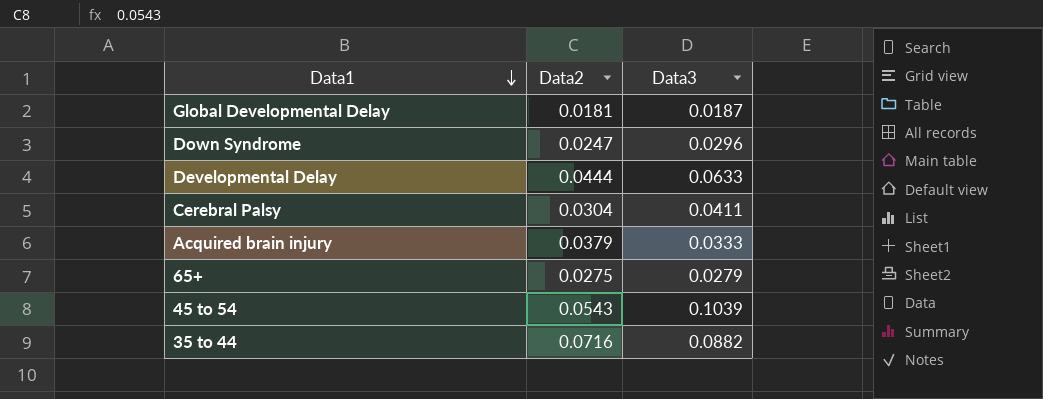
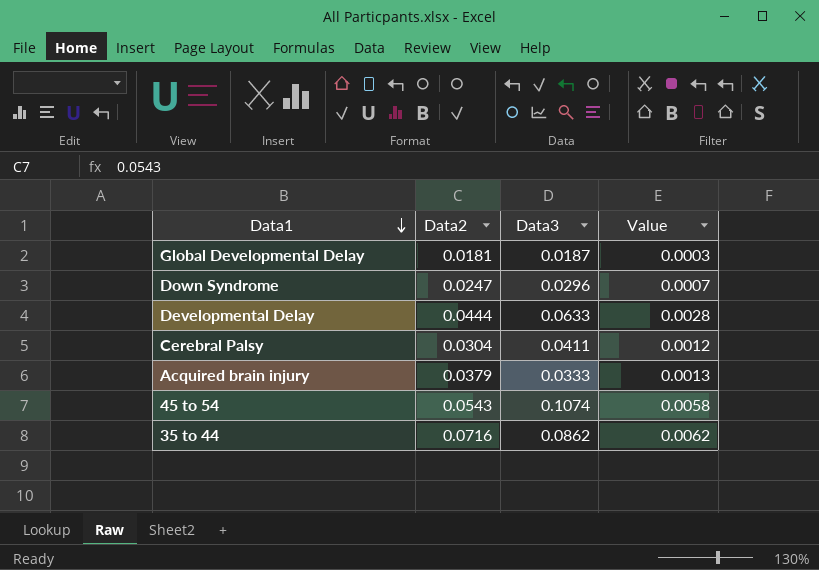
column Value | formula: none -> [Data2] * [Data3]
row 65+: 0.0275 | 0.0279 -> none
45 to 54 | Data3: 0.1039 -> 0.1074
35 to 44 | Data3: 0.0882 -> 0.0862

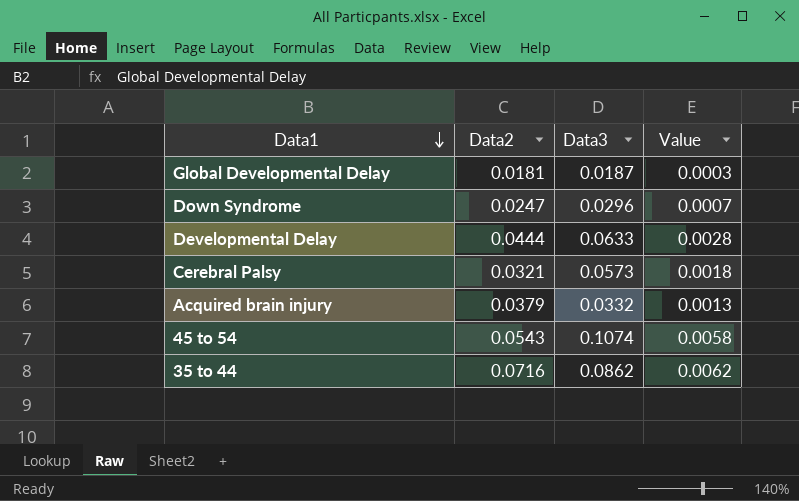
Cerebral Palsy | Data2: 0.0304 -> 0.0321
Cerebral Palsy | Data3: 0.0411 -> 0.0573
Cerebral Palsy | Value: 0.0012 -> 0.0018
Acquired brain injury | Data3: 0.0333 -> 0.0332

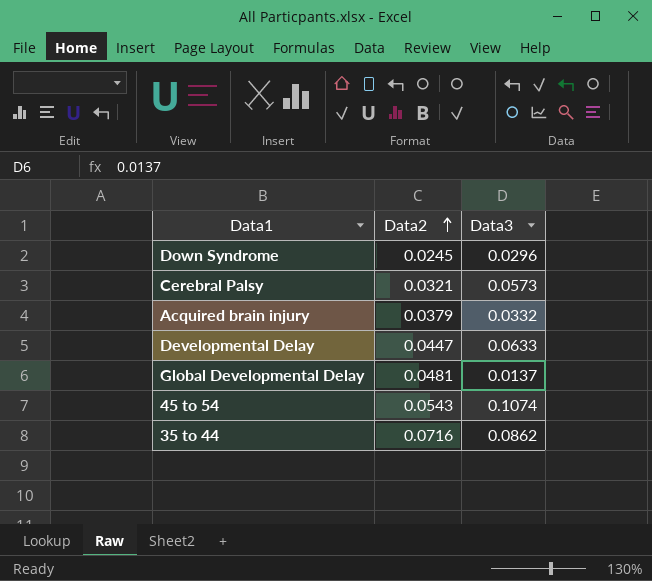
row order: Data1 descending -> Data2 ascending
column Value | formula: [Data2] * [Data3] -> none
Down Syndrome | Data2: 0.0247 -> 0.0245
Developmental Delay | Data2: 0.0444 -> 0.0447
Global Developmental Delay | Data2: 0.0181 -> 0.0481
Global Developmental Delay | Data3: 0.0187 -> 0.0137

